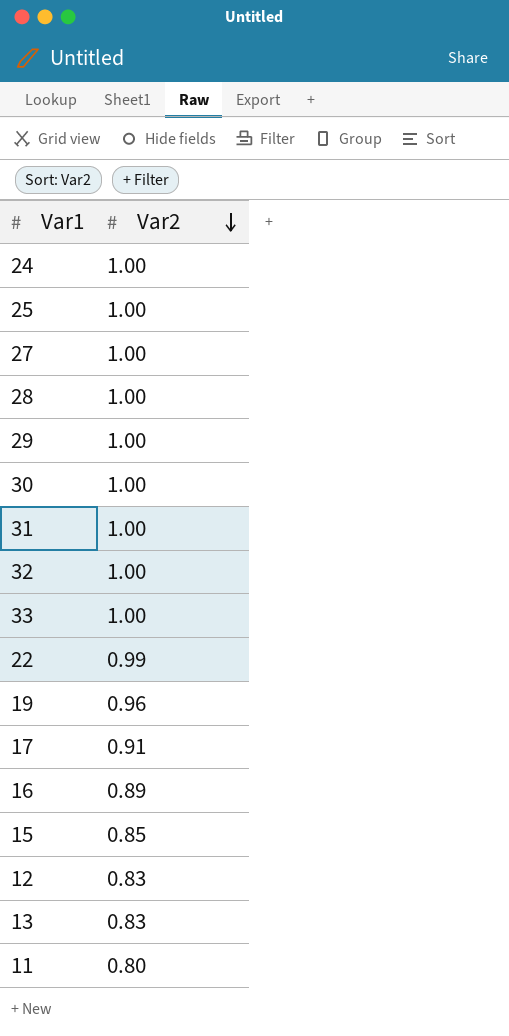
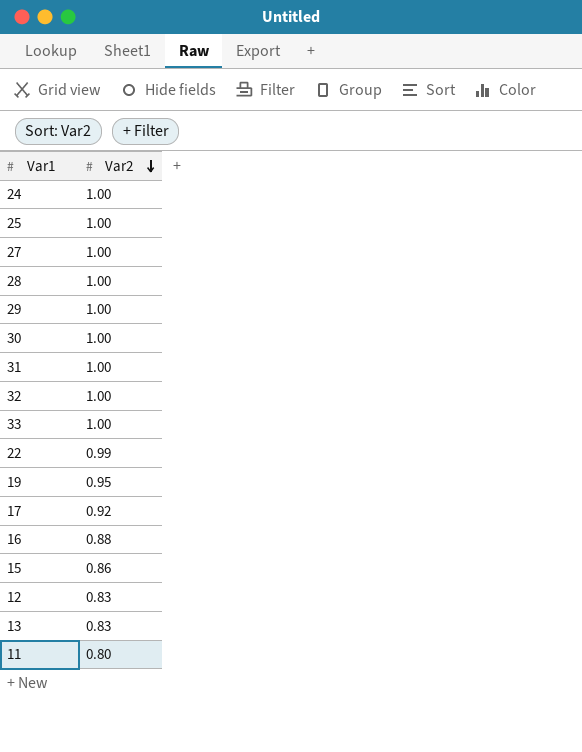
19 | Var2: 0.96 -> 0.95
17 | Var2: 0.91 -> 0.92
16 | Var2: 0.89 -> 0.88
15 | Var2: 0.85 -> 0.86

